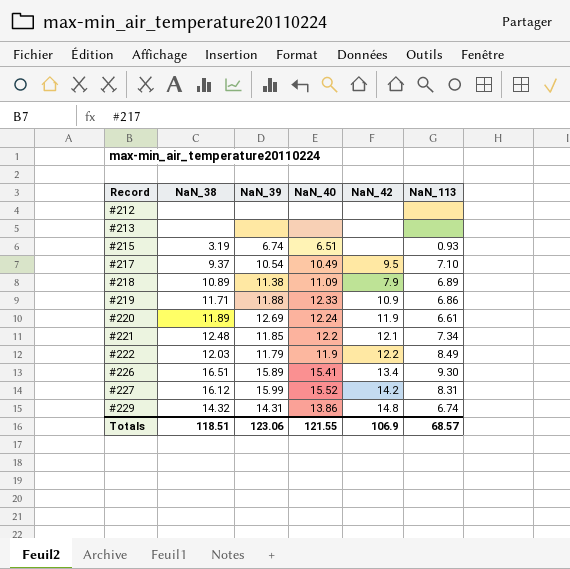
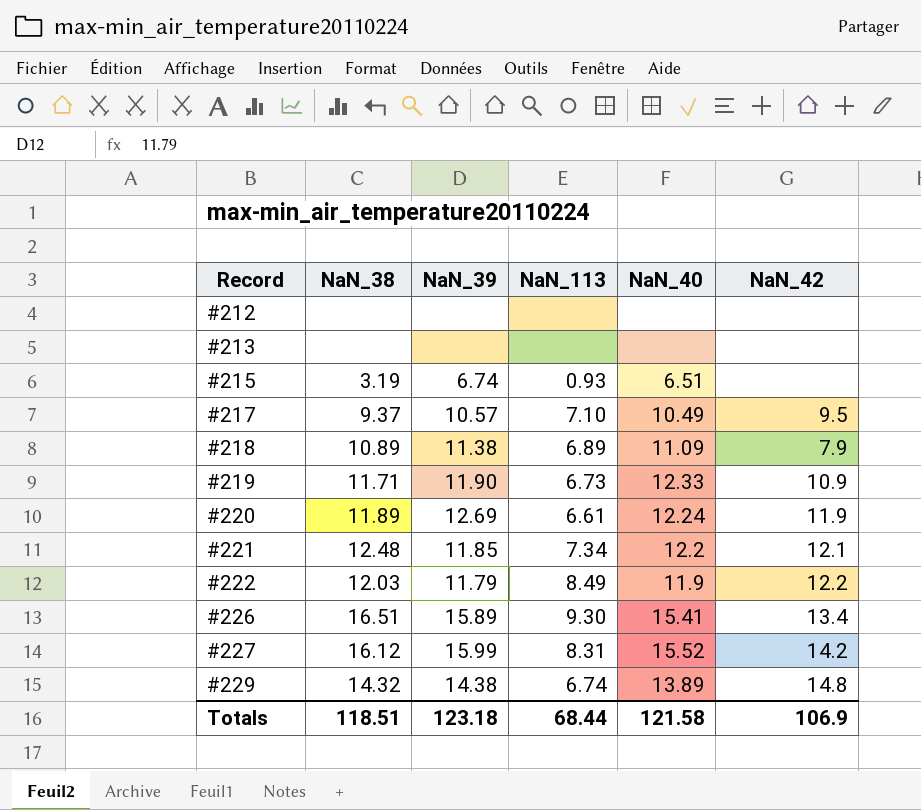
column NaN_113 | position: 6 -> 4
#217 | NaN_39: 10.54 -> 10.57
#219 | NaN_39: 11.88 -> 11.90
#219 | NaN_113: 6.86 -> 6.73
#229 | NaN_39: 14.31 -> 14.38
#229 | NaN_40: 13.86 -> 13.89
Totals | NaN_39: 123.06 -> 123.18
Totals | NaN_113: 68.57 -> 68.44
Totals | NaN_40: 121.55 -> 121.58

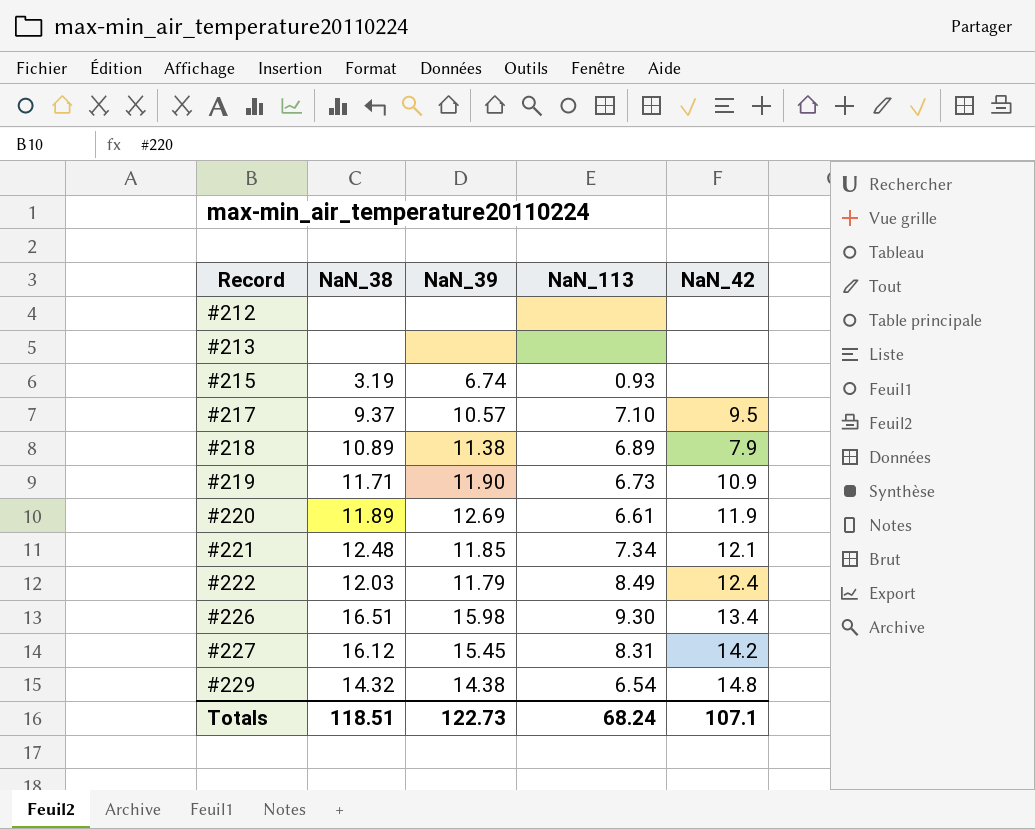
column NaN_40 | position: 5 -> none
#222 | NaN_42: 12.2 -> 12.4
#226 | NaN_39: 15.89 -> 15.98
#227 | NaN_39: 15.99 -> 15.45
#229 | NaN_113: 6.74 -> 6.54
Totals | NaN_39: 123.18 -> 122.73
Totals | NaN_113: 68.44 -> 68.24
Totals | NaN_42: 106.9 -> 107.1

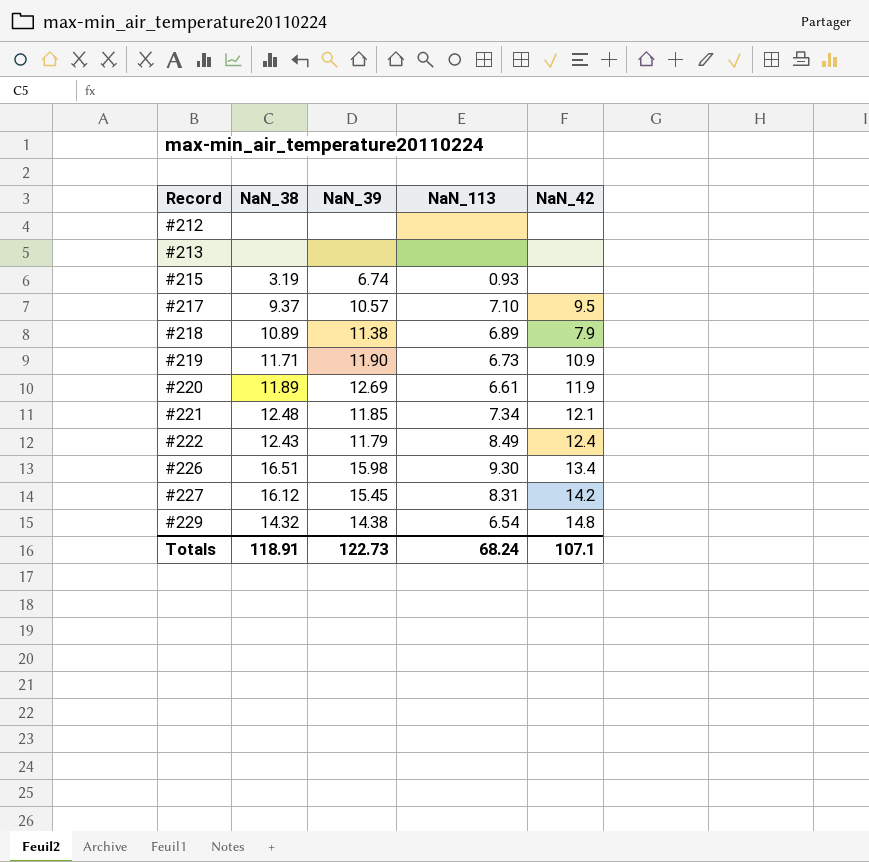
#222 | NaN_38: 12.03 -> 12.43
Totals | NaN_38: 118.51 -> 118.91

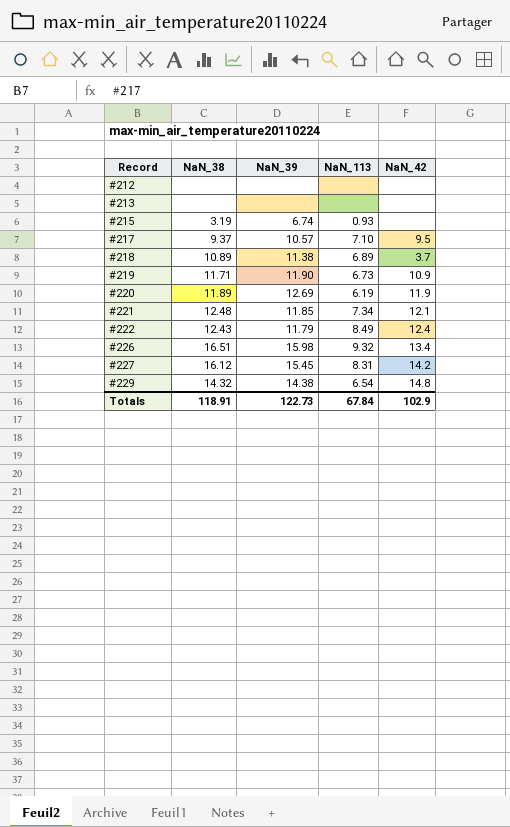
#218 | NaN_42: 7.9 -> 3.7
#220 | NaN_113: 6.61 -> 6.19
#226 | NaN_113: 9.30 -> 9.32
Totals | NaN_113: 68.24 -> 67.84
Totals | NaN_42: 107.1 -> 102.9

